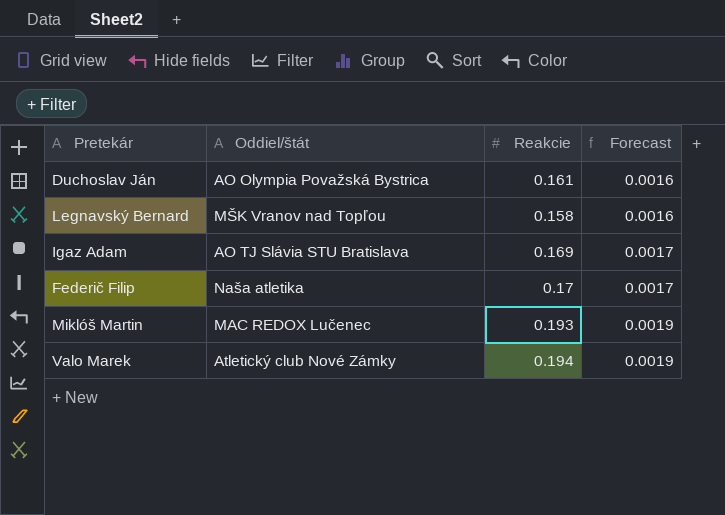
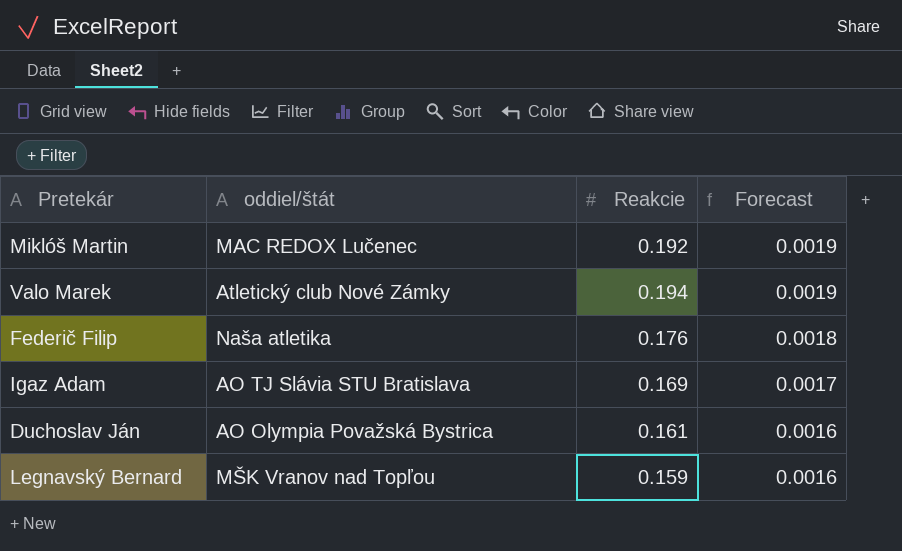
row order: Forecast ascending -> Forecast descending
column name: Oddiel/štát -> oddiel/štát
Miklóš Martin | Reakcie: 0.193 -> 0.192
Federič Filip | Reakcie: 0.17 -> 0.176
Federič Filip | Forecast: 0.0017 -> 0.0018
Legnavský Bernard | Reakcie: 0.158 -> 0.159

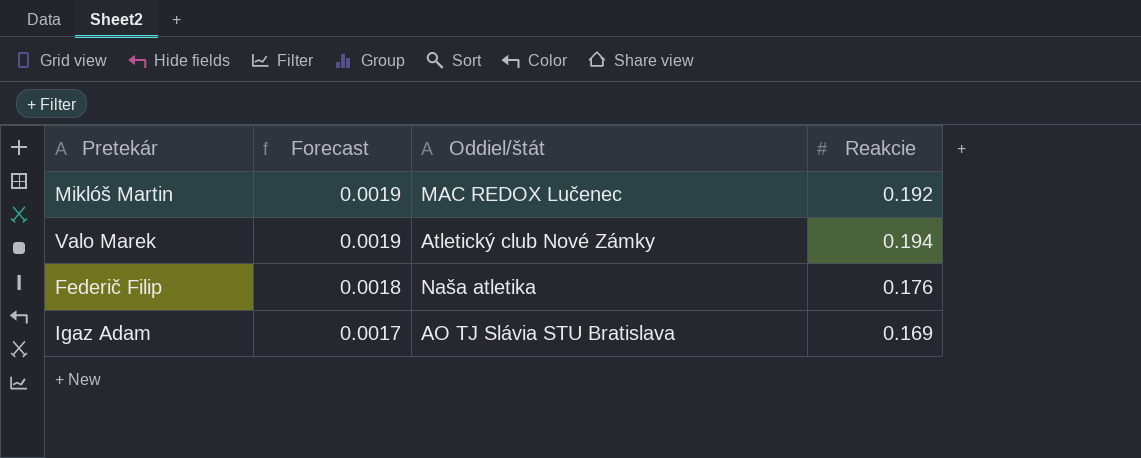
column Forecast | position: 4 -> 2
column name: oddiel/štát -> Oddiel/štát
row Duchoslav Ján: AO Olympia Považská Bystrica | 0.161 | 0.0016 -> none
row Legnavský Bernard: MŠK Vranov nad Topľou | 0.159 | 0.0016 -> none

